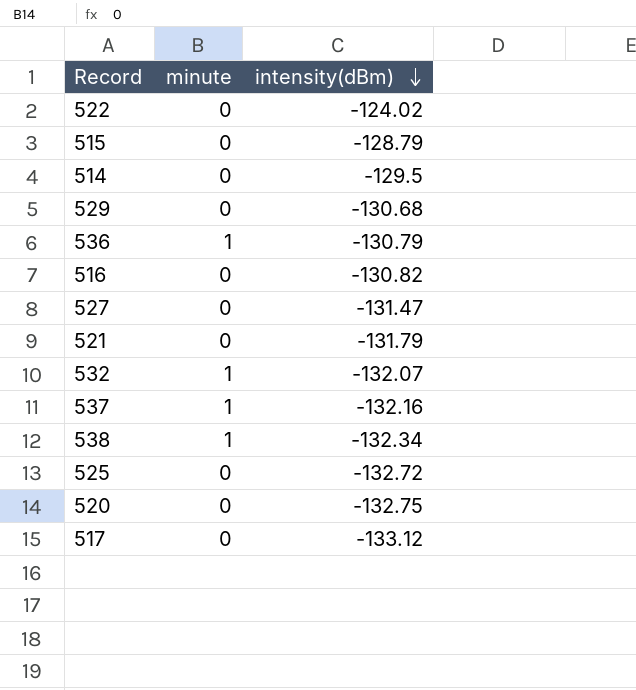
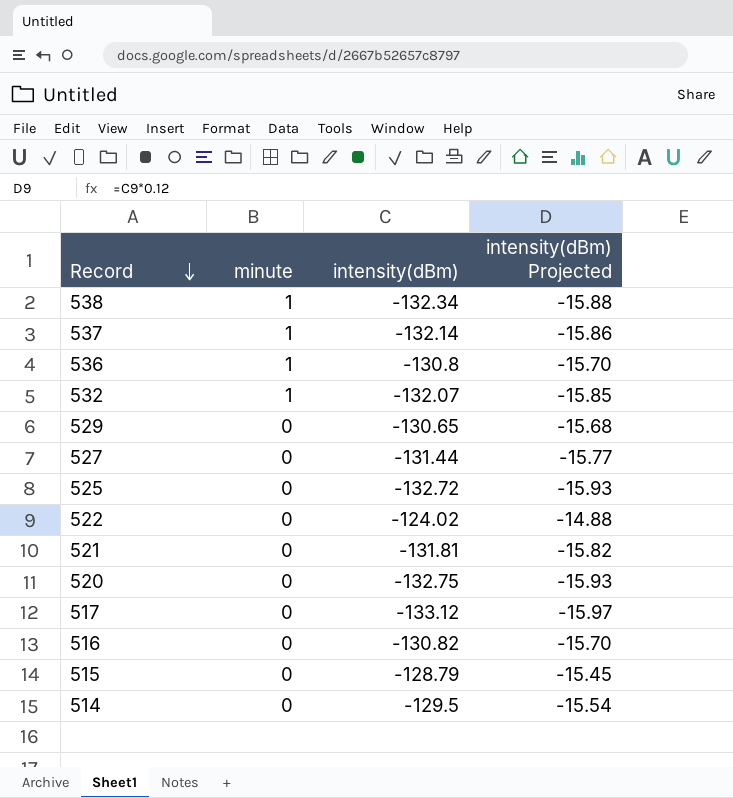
row order: intensity(dBm) descending -> Record descending
column intensity(dBm) Projected | formula: none -> [intensity(dBm)] * 0.12
537 | intensity(dBm): -132.16 -> -132.14
536 | intensity(dBm): -130.79 -> -130.8
529 | intensity(dBm): -130.68 -> -130.65
527 | intensity(dBm): -131.47 -> -131.44
521 | intensity(dBm): -131.79 -> -131.81

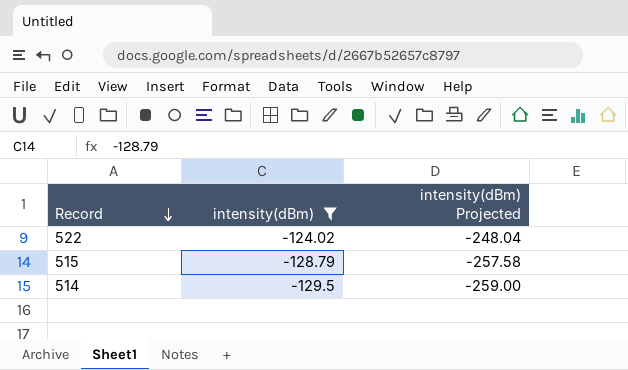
filter: none -> intensity(dBm) >= -129.5
column minute | position: 2 -> none
column intensity(dBm) Projected | formula: [intensity(dBm)] * 0.12 -> [intensity(dBm)] * 2

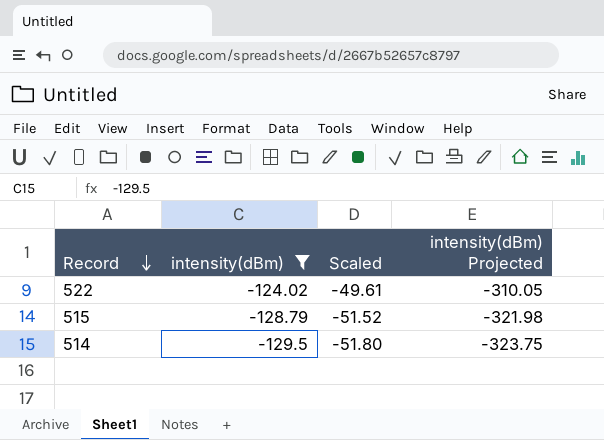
column Scaled | formula: none -> [intensity(dBm)] * 0.4
column intensity(dBm) Projected | formula: [intensity(dBm)] * 2 -> [intensity(dBm)] * 2.5

